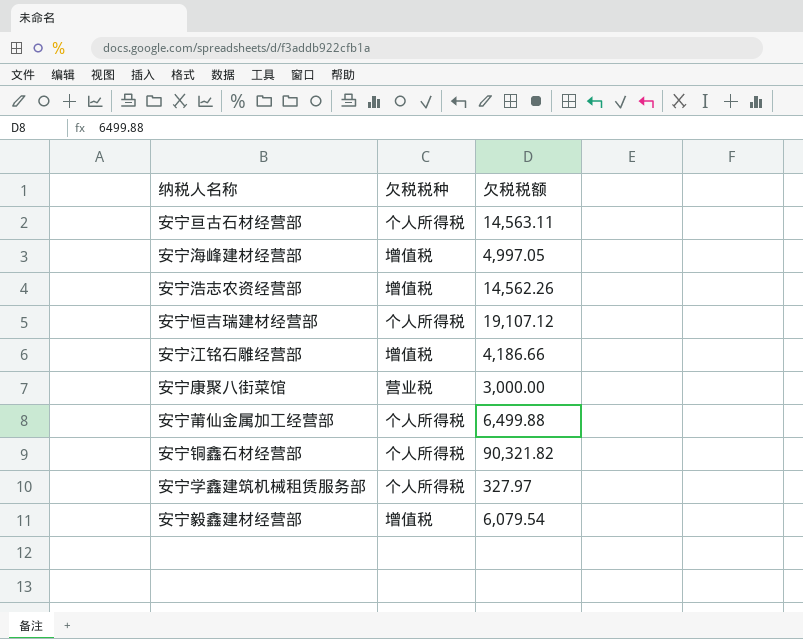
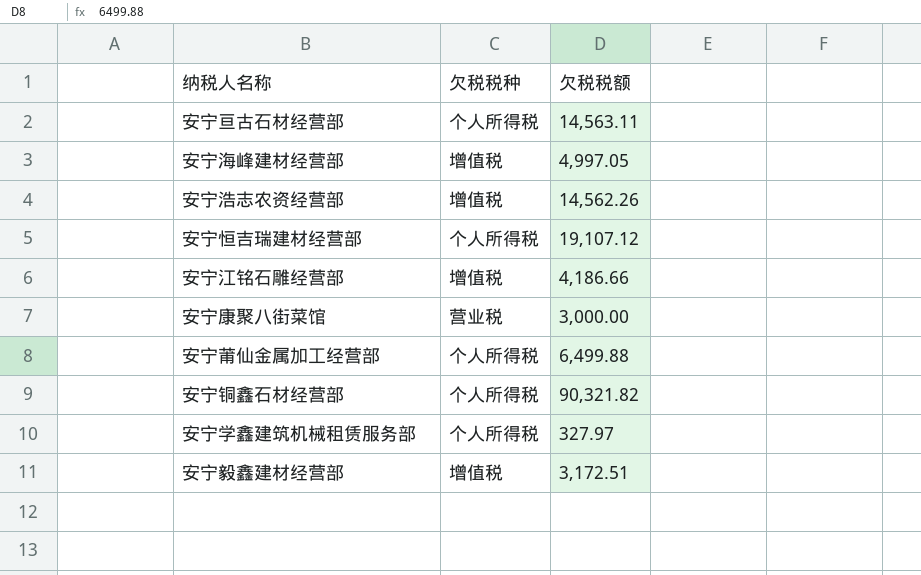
安宁毅鑫建材经营部 | 欠税税额: 6,079.54 -> 3,172.51

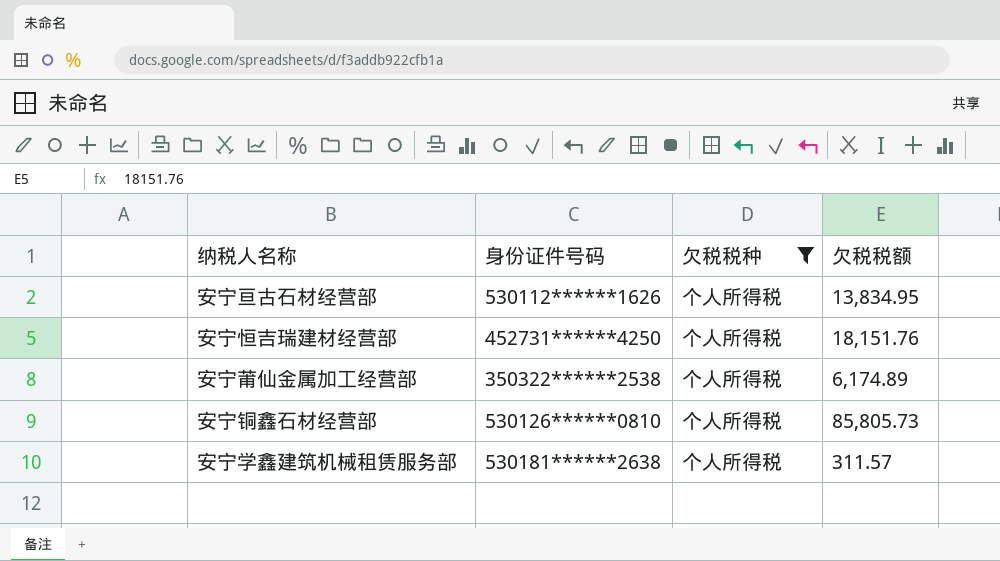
filter: none -> 欠税税种 = 个人所得税
column 身份证件号码 | position: none -> 2
安宁亘古石材经营部 | 欠税税额: 14,563.11 -> 13,834.95
安宁恒吉瑞建材经营部 | 欠税税额: 19,107.12 -> 18,151.76
安宁莆仙金属加工经营部 | 欠税税额: 6,499.88 -> 6,174.89
安宁铜鑫石材经营部 | 欠税税额: 90,321.82 -> 85,805.73
安宁学鑫建筑机械租赁服务部 | 欠税税额: 327.97 -> 311.57

